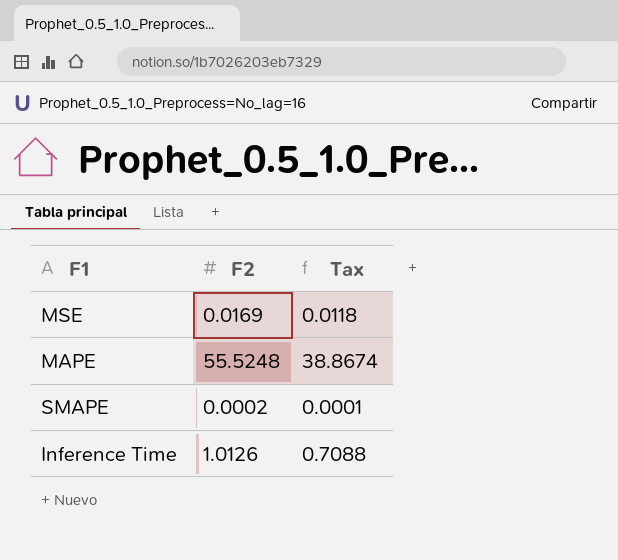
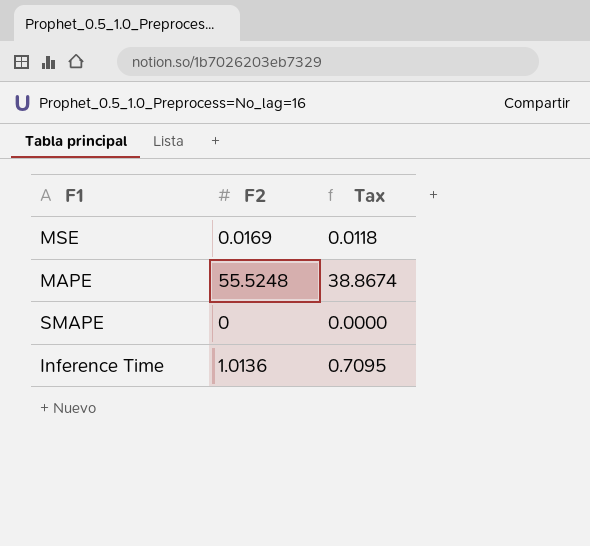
SMAPE | F2: 0.0002 -> 0
SMAPE | Tax: 0.0001 -> 0.0000
Inference Time | F2: 1.0126 -> 1.0136
Inference Time | Tax: 0.7088 -> 0.7095

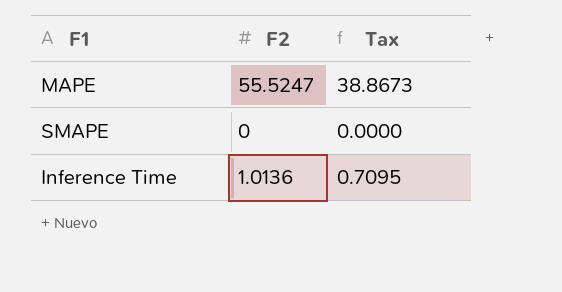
row MSE: 0.0169 | 0.0118 -> none
MAPE | F2: 55.5248 -> 55.5247
MAPE | Tax: 38.8674 -> 38.8673

